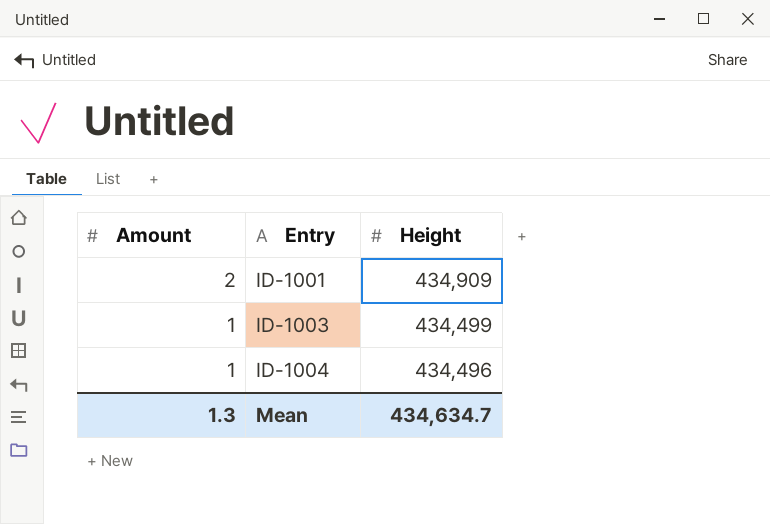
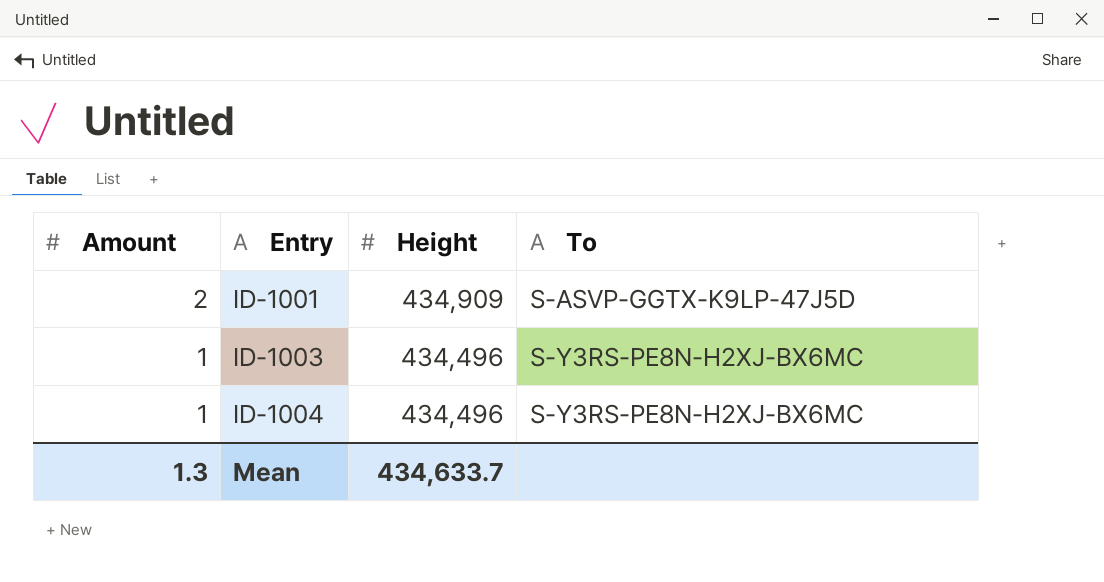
column To | position: none -> 4
ID-1003 | Height: 434,499 -> 434,496
Mean | Height: 434,634.7 -> 434,633.7

